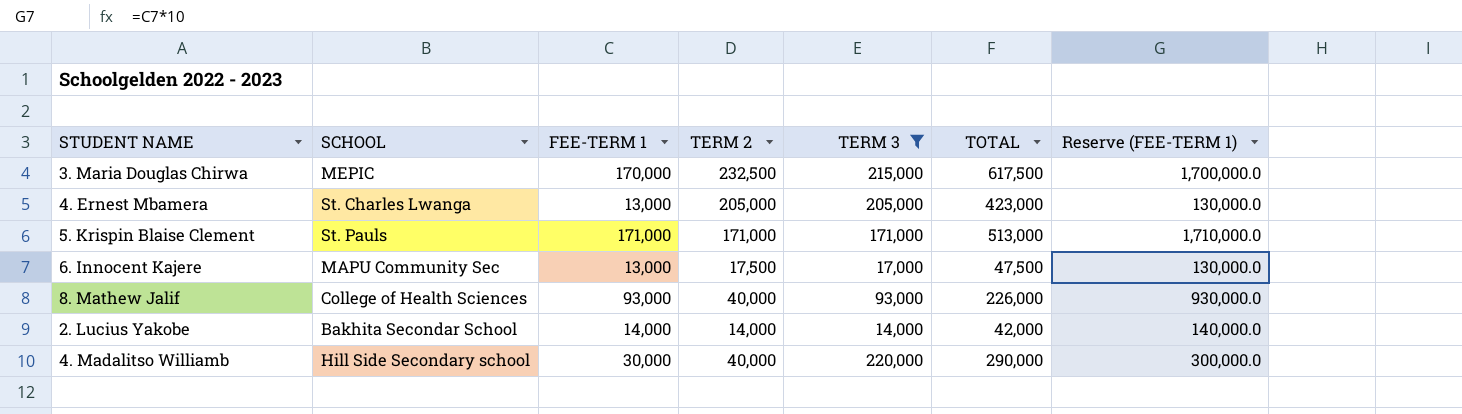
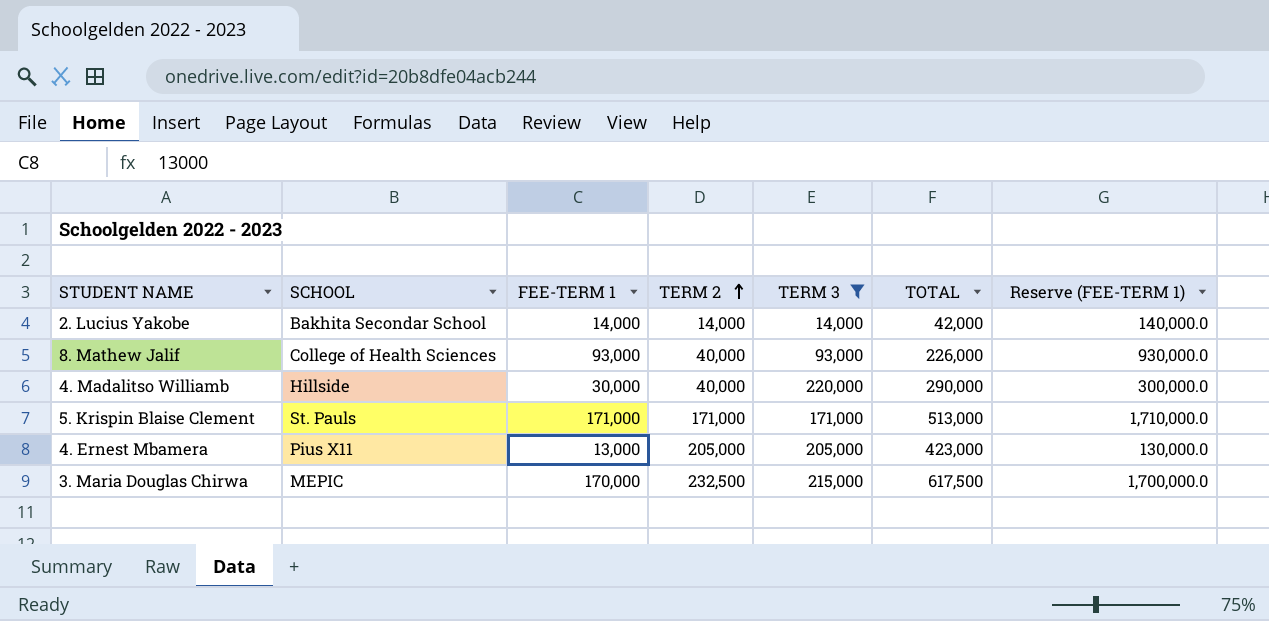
row order: none -> TERM 2 ascending
row 6. Innocent Kajere: MAPU Community Sec | 13,000 | 17,500 | 17,000 | 47,500 | 130,000.0 -> none
4. Madalitso Williamb | SCHOOL: Hill Side Secondary school -> Hillside
4. Ernest Mbamera | SCHOOL: St. Charles Lwanga -> Pius X11

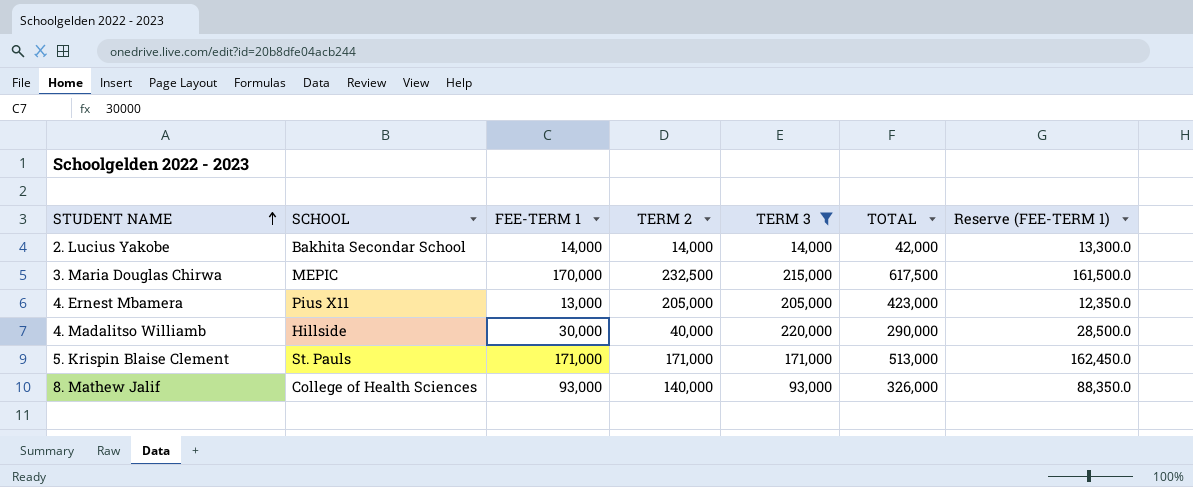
row order: TERM 2 ascending -> STUDENT NAME ascending
column Reserve (FEE-TERM 1) | formula: [FEE-TERM 1] * 10 -> [FEE-TERM 1] * 0.95
8. Mathew Jalif | TERM 2: 40,000 -> 140,000
8. Mathew Jalif | TOTAL: 226,000 -> 326,000

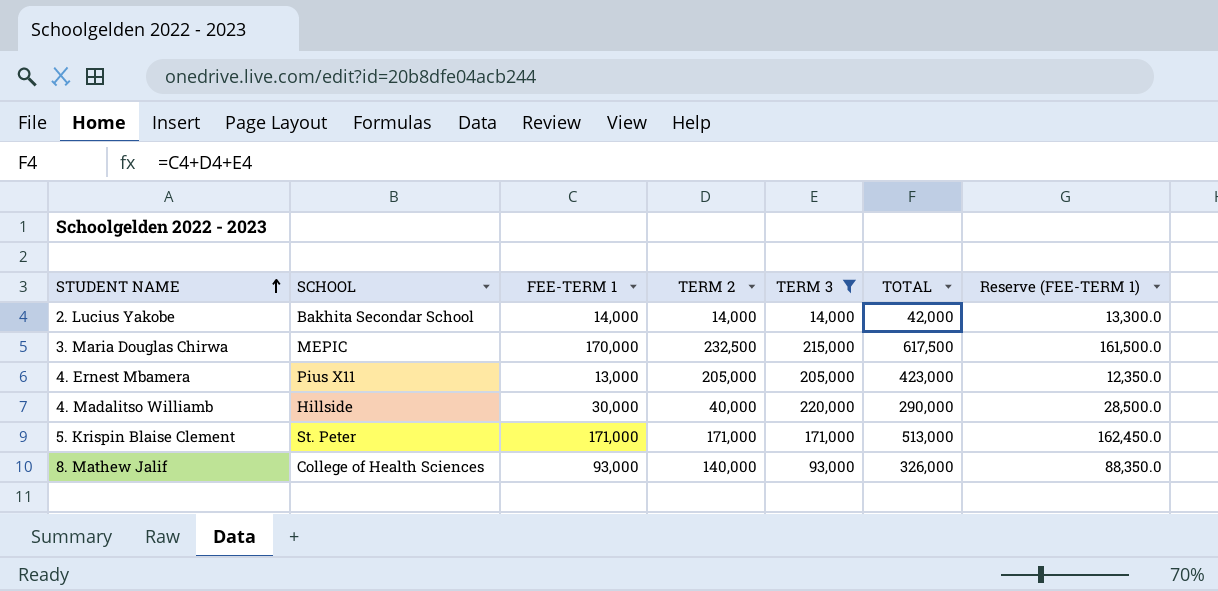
5. Krispin Blaise Clement | SCHOOL: St. Pauls -> St. Peter

